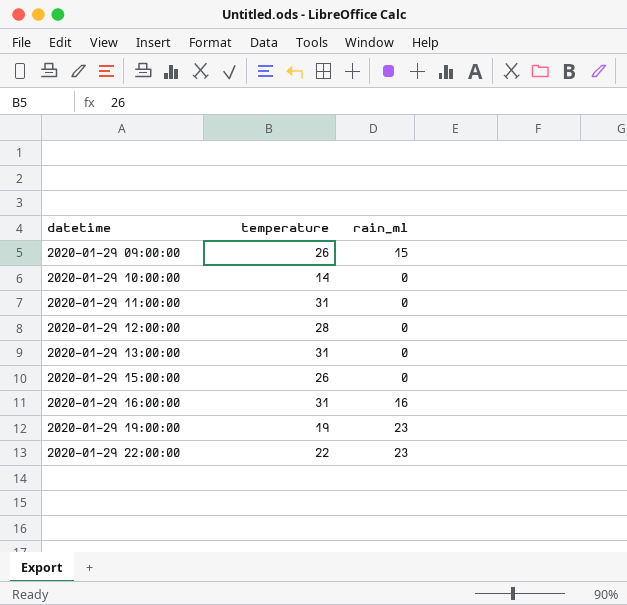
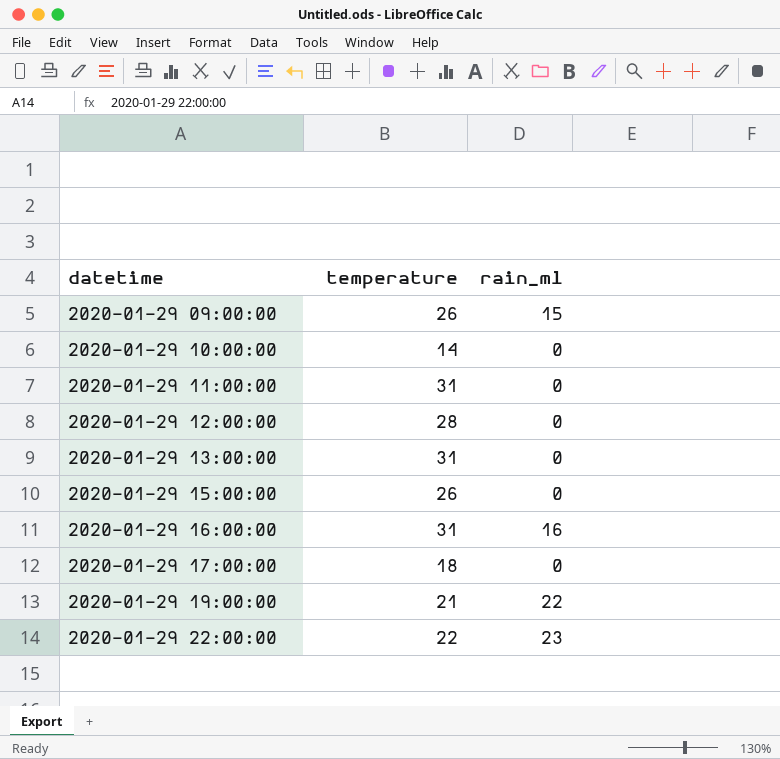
row 2020-01-29 17:00:00: none -> 18 | 0
2020-01-29 19:00:00 | temperature: 19 -> 21
2020-01-29 19:00:00 | rain_ml: 23 -> 22

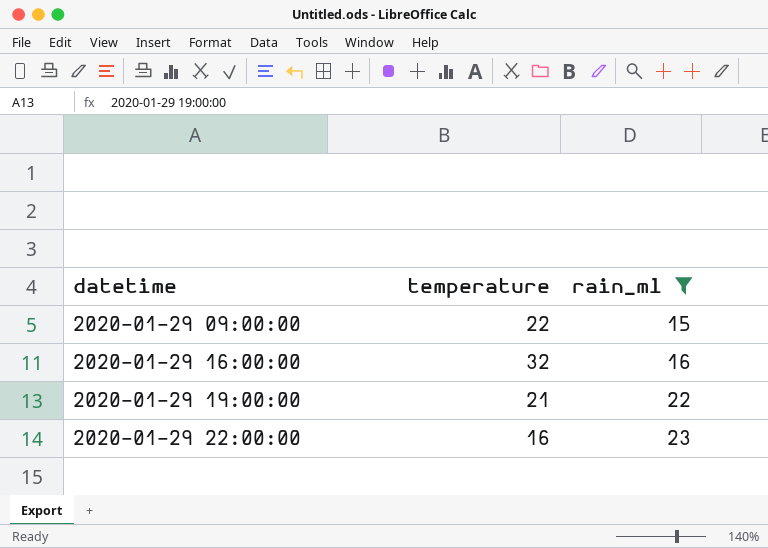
filter: none -> rain_ml != 0
2020-01-29 09:00:00 | temperature: 26 -> 22
2020-01-29 16:00:00 | temperature: 31 -> 32
2020-01-29 22:00:00 | temperature: 22 -> 16

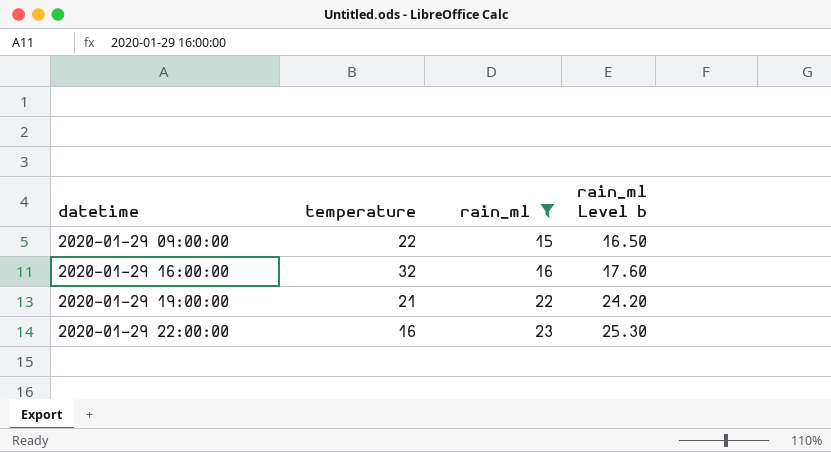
column rain_ml Level b | formula: none -> [rain_ml] * 1.1

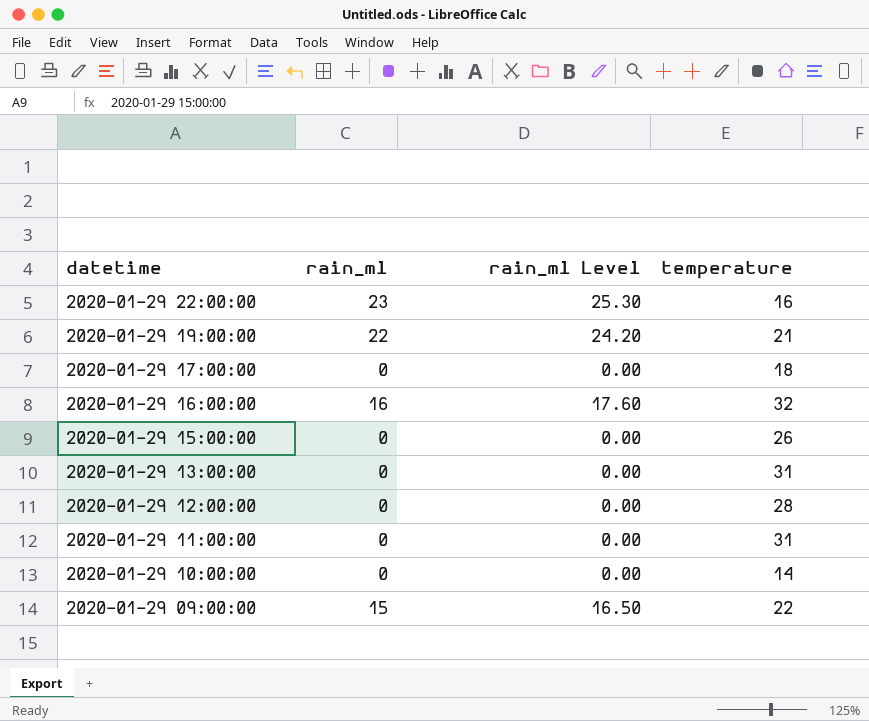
filter: rain_ml != 0 -> none
row order: datetime ascending -> datetime descending
column name: rain_ml Level b -> rain_ml Level
column temperature | position: 2 -> 4

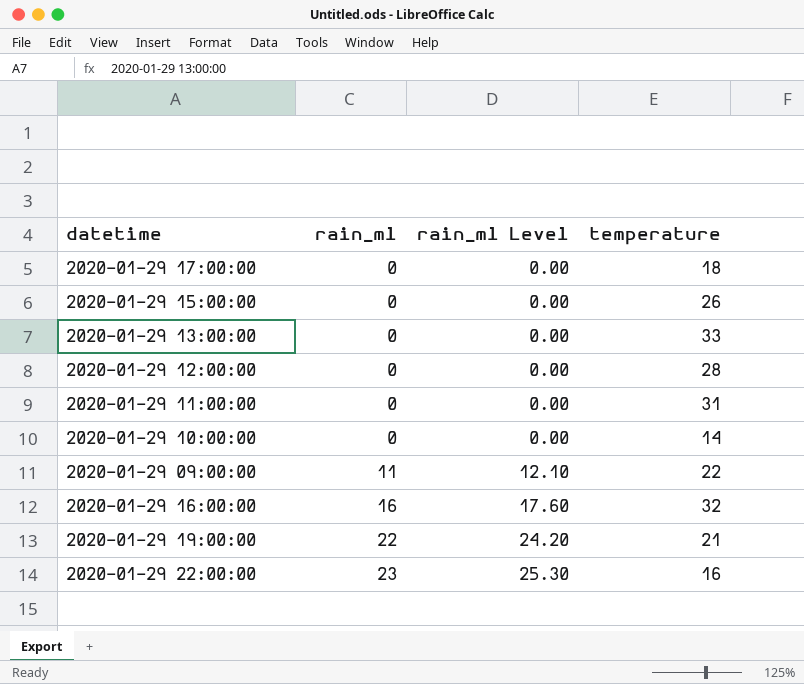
row order: datetime descending -> rain_ml ascending
2020-01-29 13:00:00 | temperature: 31 -> 33
2020-01-29 09:00:00 | rain_ml: 15 -> 11
2020-01-29 09:00:00 | rain_ml Level: 16.50 -> 12.10

